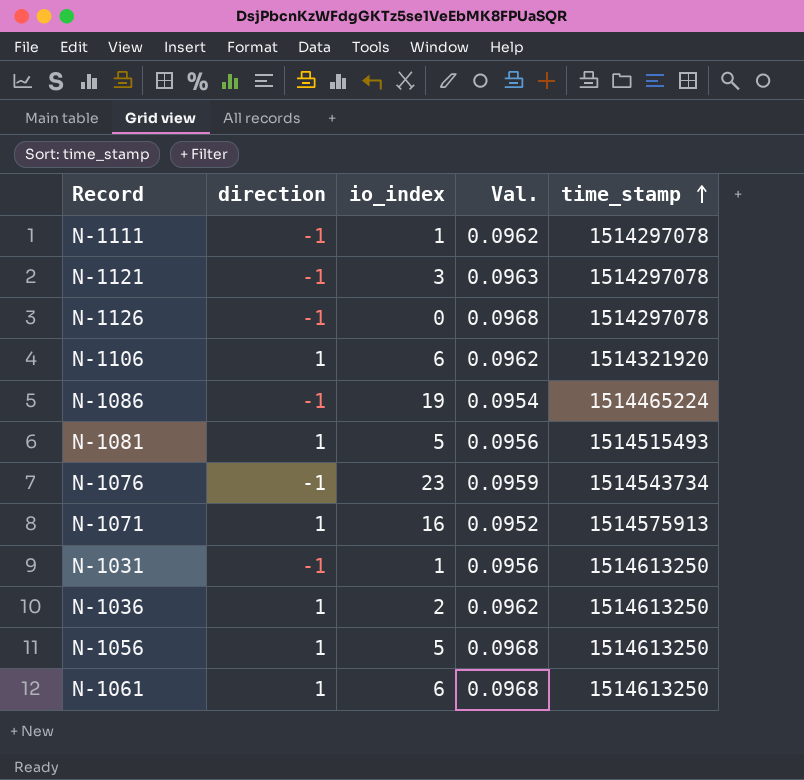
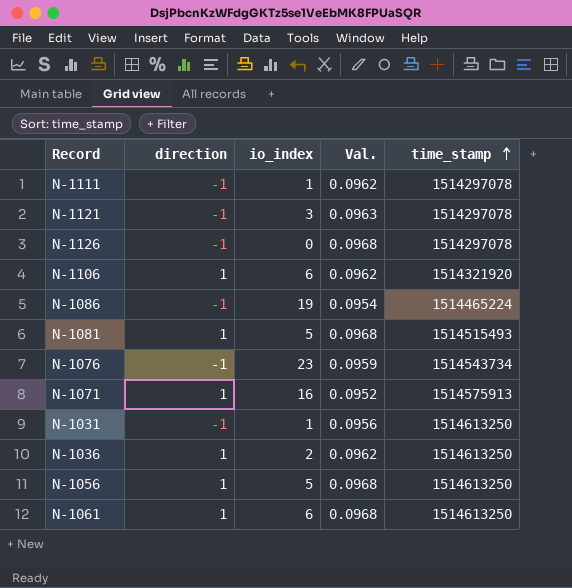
N-1081 | Val.: 0.0956 -> 0.0968

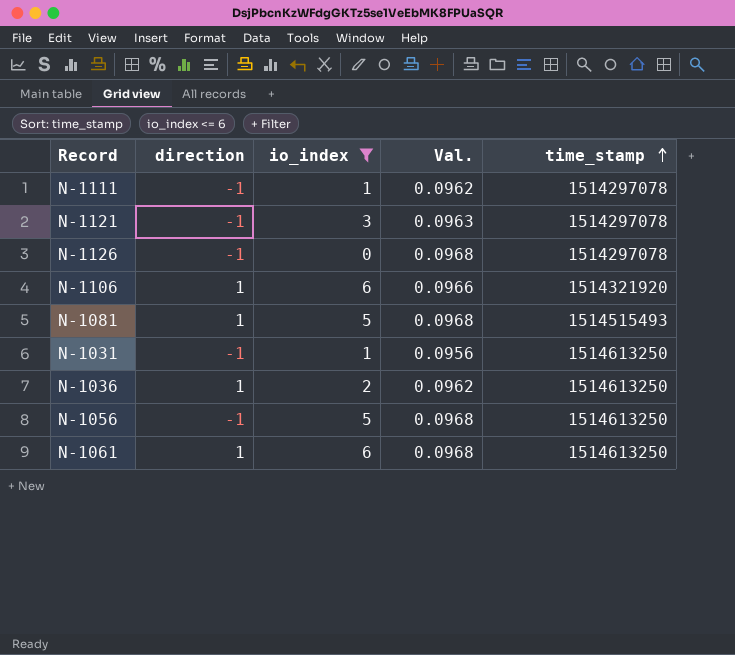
filter: none -> io_index <= 6
N-1106 | Val.: 0.0962 -> 0.0966
N-1056 | direction: 1 -> -1

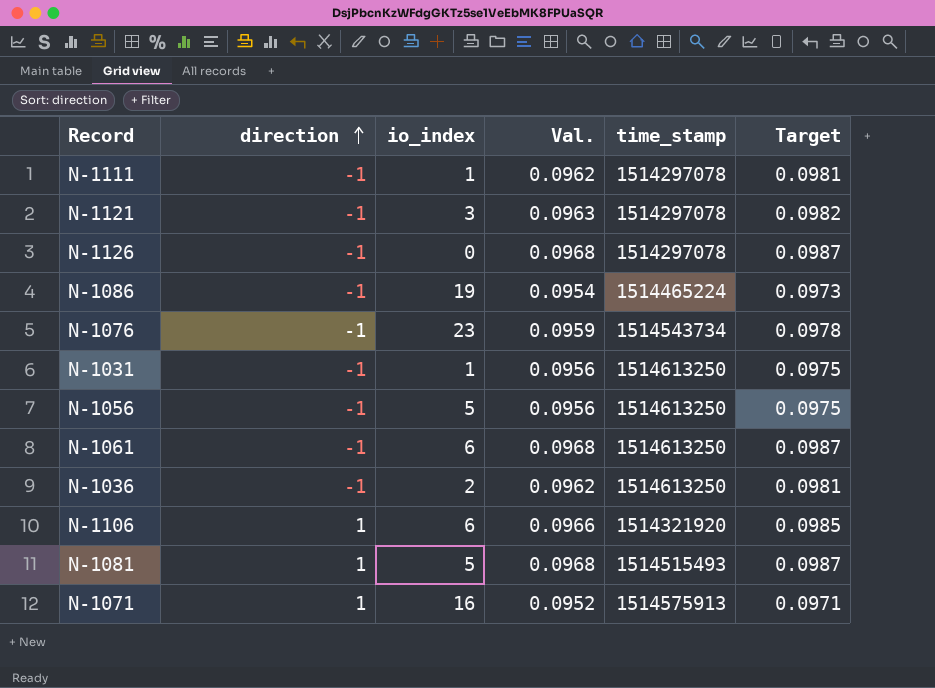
filter: io_index <= 6 -> none
row order: time_stamp ascending -> direction ascending
column Target | formula: none -> [Val.] * 1.02
N-1056 | Val.: 0.0968 -> 0.0956
N-1061 | direction: 1 -> -1
N-1036 | direction: 1 -> -1

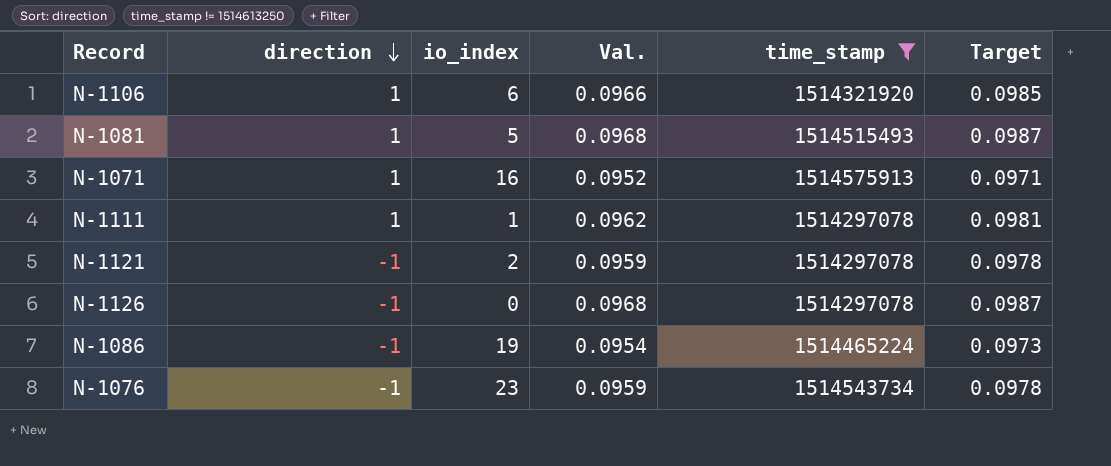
filter: none -> time_stamp != 1514613250
row order: direction ascending -> direction descending
N-1111 | direction: -1 -> 1
N-1121 | io_index: 3 -> 2
N-1121 | Val.: 0.0963 -> 0.0959
N-1121 | Target: 0.0982 -> 0.0978

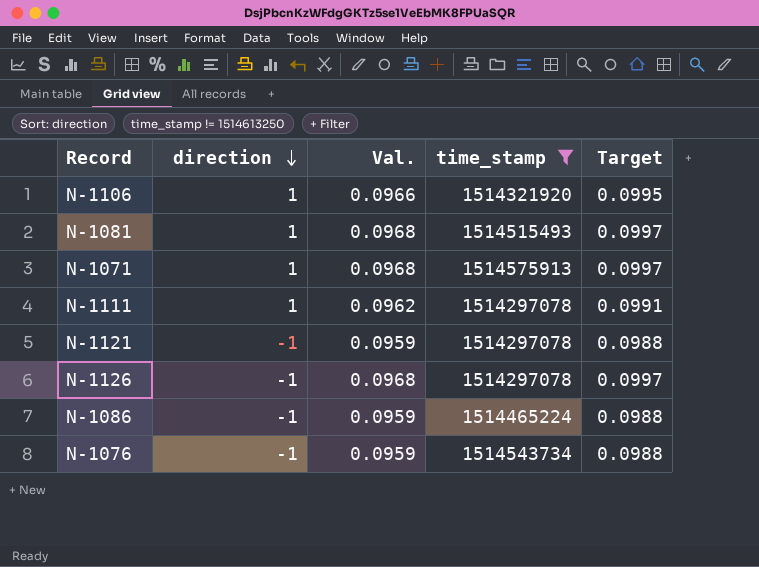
column io_index | position: 3 -> none
column Target | formula: [Val.] * 1.02 -> [Val.] * 1.03
N-1071 | Val.: 0.0952 -> 0.0968
N-1086 | Val.: 0.0954 -> 0.0959

